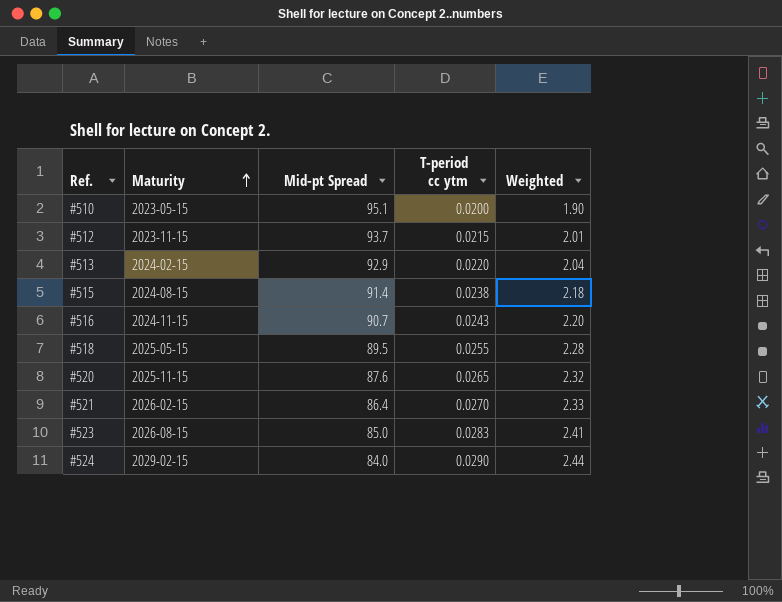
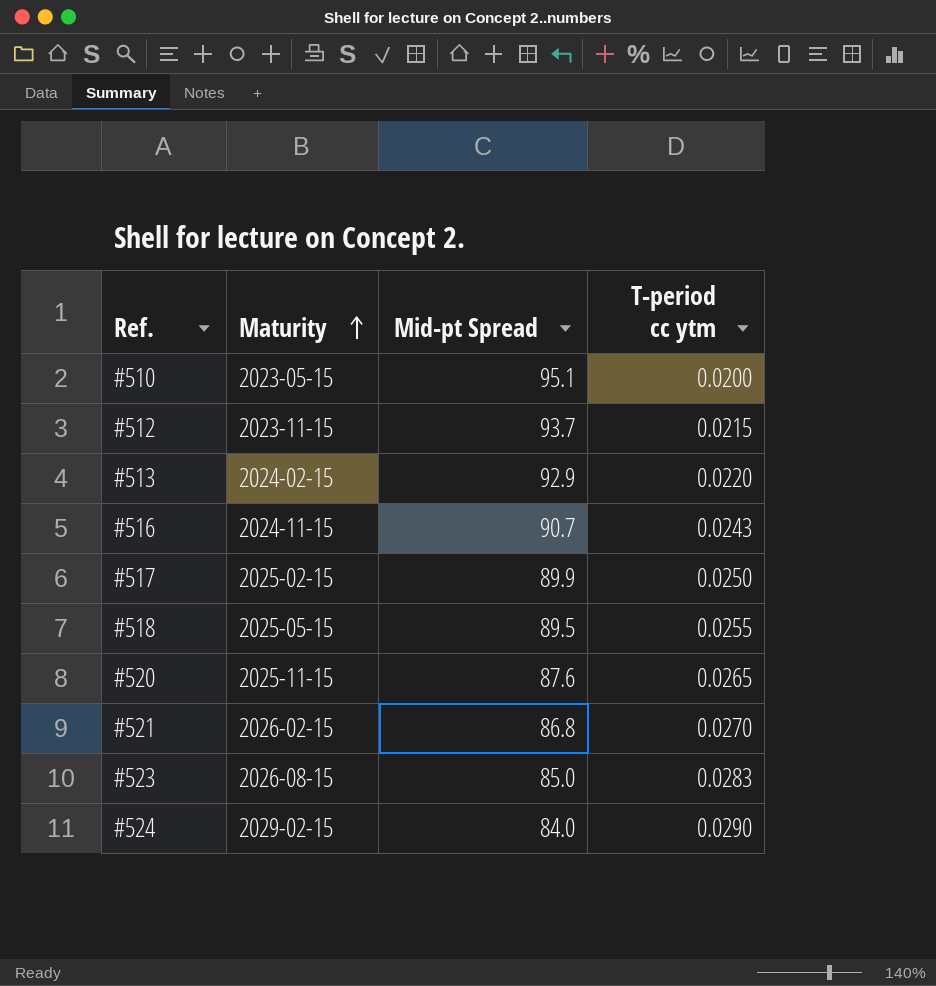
column Weighted | formula: [Mid-pt Spread] * [T-period cc ytm] -> none
row #515: 2024-08-15 | 91.4 | 0.0238 | 2.18 -> none
row #517: none -> 2025-02-15 | 89.9 | 0.0250
#521 | Mid-pt Spread: 86.4 -> 86.8

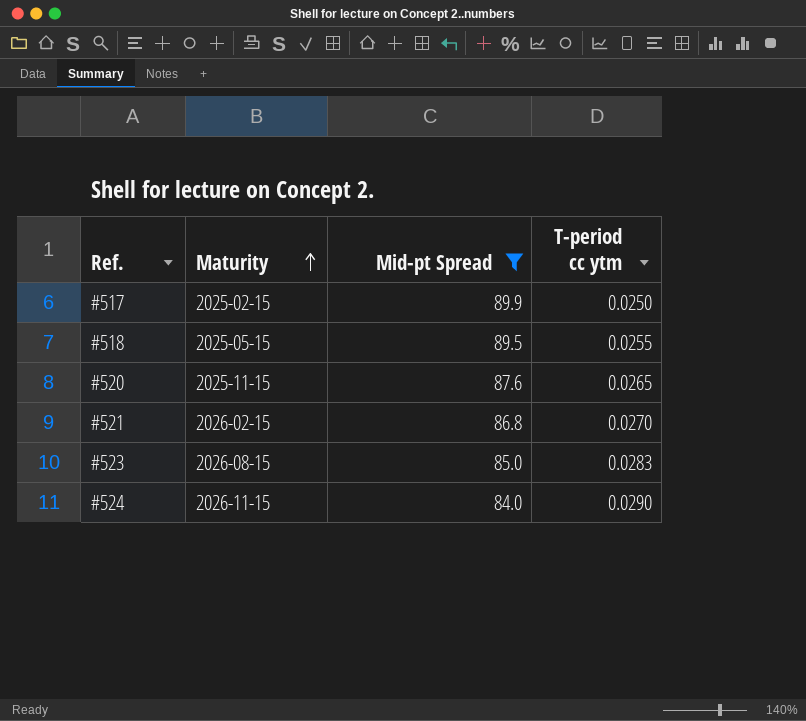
filter: none -> Mid-pt Spread <= 89.9
#524 | Maturity: 2029-02-15 -> 2026-11-15

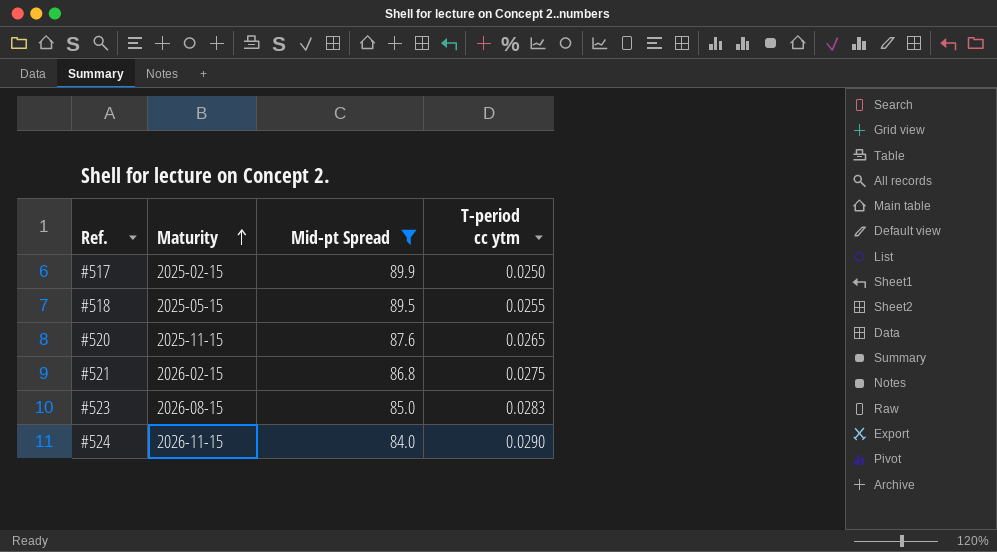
#521 | T-period cc ytm: 0.0270 -> 0.0275

